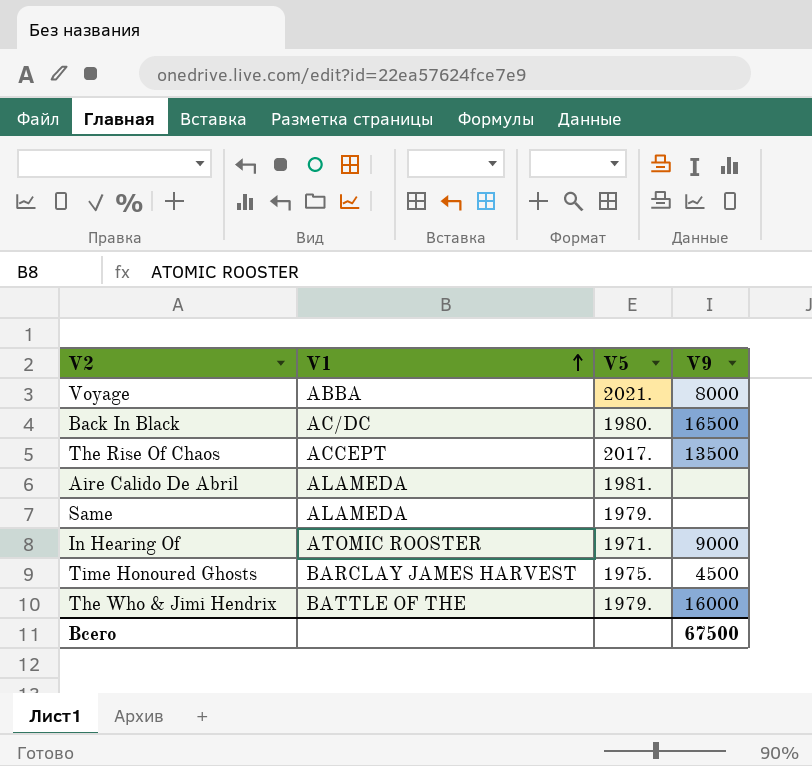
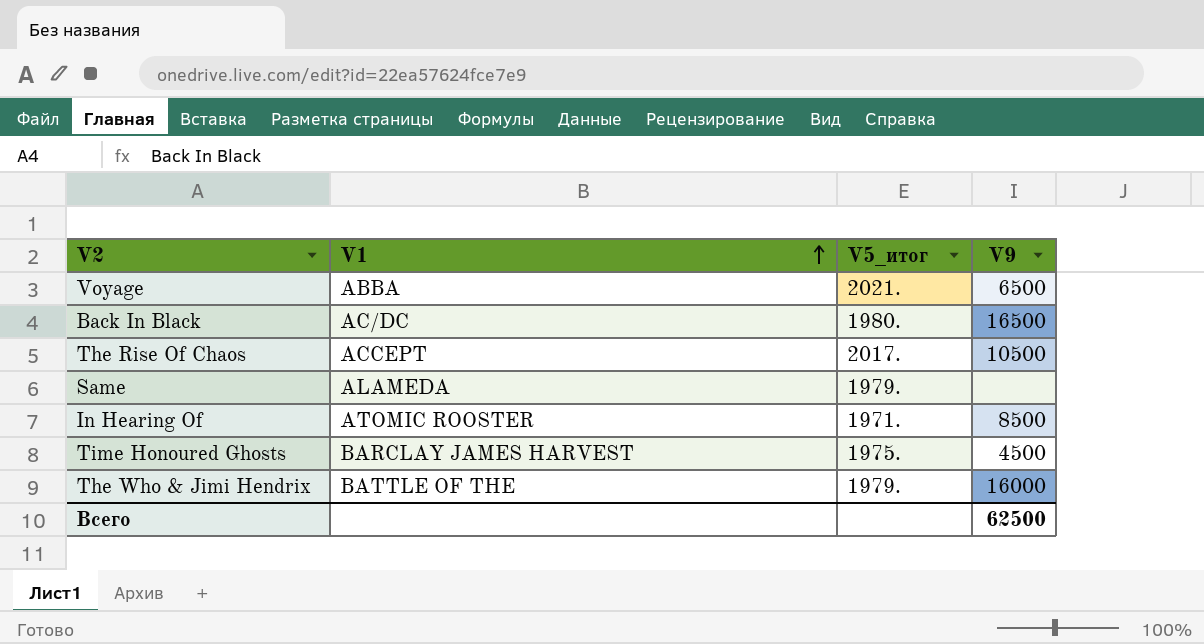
column name: V5 -> V5_итог
row Aire Calido De Abril: ALAMEDA | 1981. | none -> none
Voyage | V9: 8000 -> 6500
The Rise Of Chaos | V9: 13500 -> 10500
In Hearing Of | V9: 9000 -> 8500
Всего | V9: 67500 -> 62500

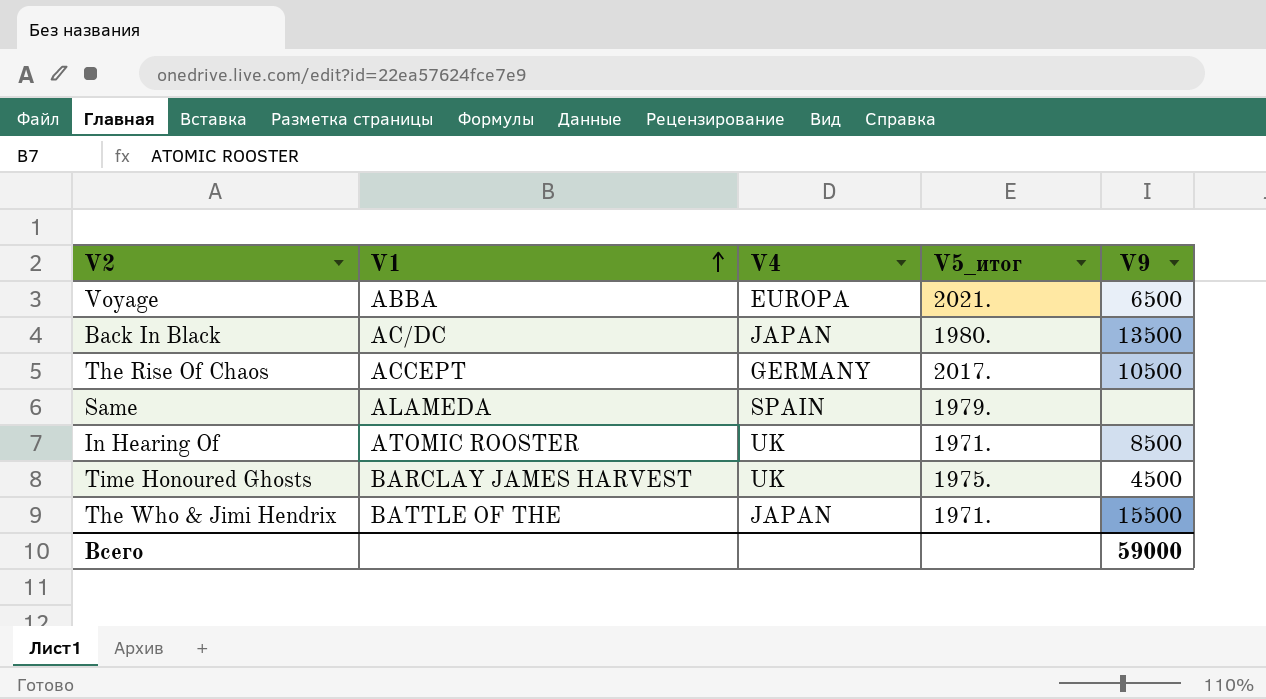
column V4 | position: none -> 3
Back In Black | V9: 16500 -> 13500
The Who & Jimi Hendrix | V5_итог: 1979. -> 1971.
The Who & Jimi Hendrix | V9: 16000 -> 15500
Всего | V9: 62500 -> 59000

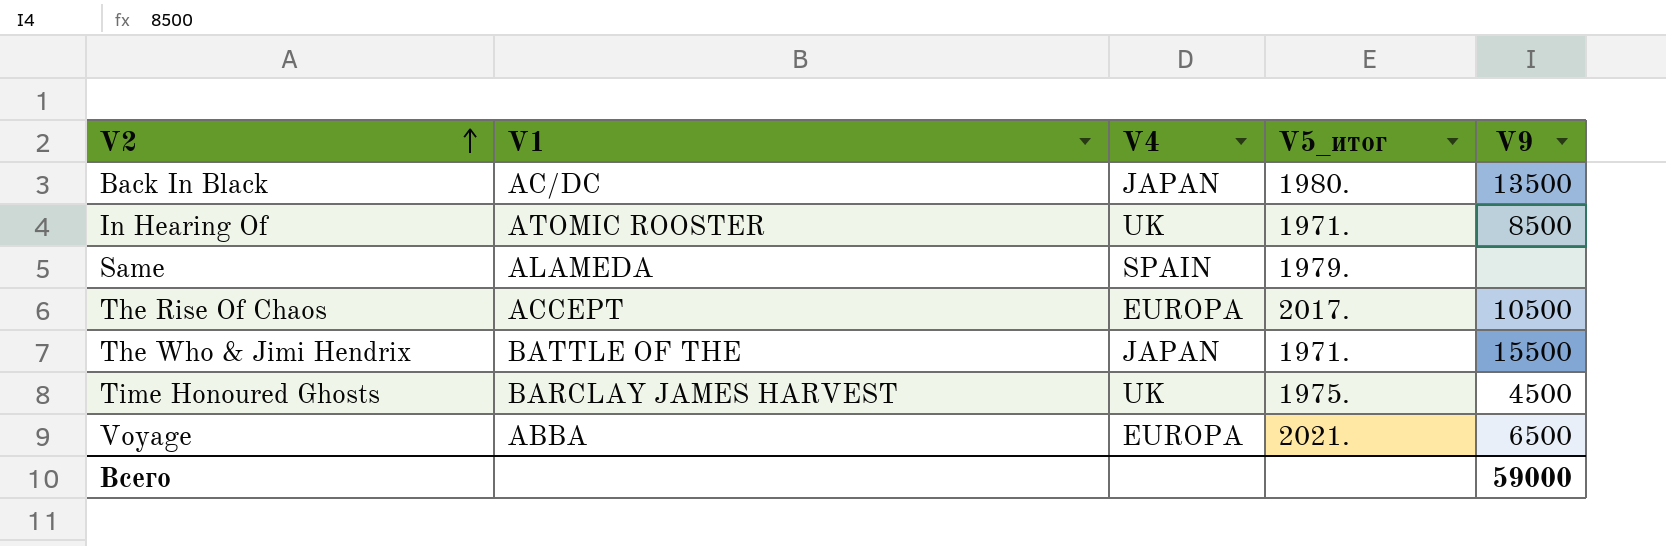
row order: V1 ascending -> V2 ascending
The Rise Of Chaos | V4: GERMANY -> EUROPA

